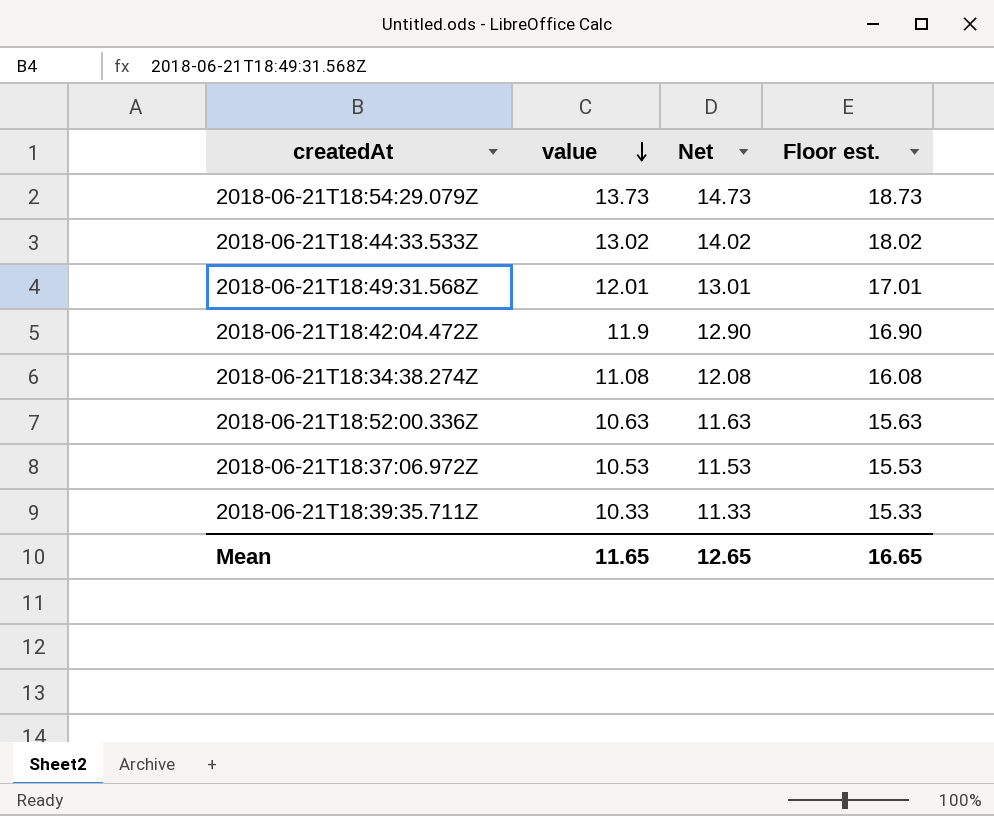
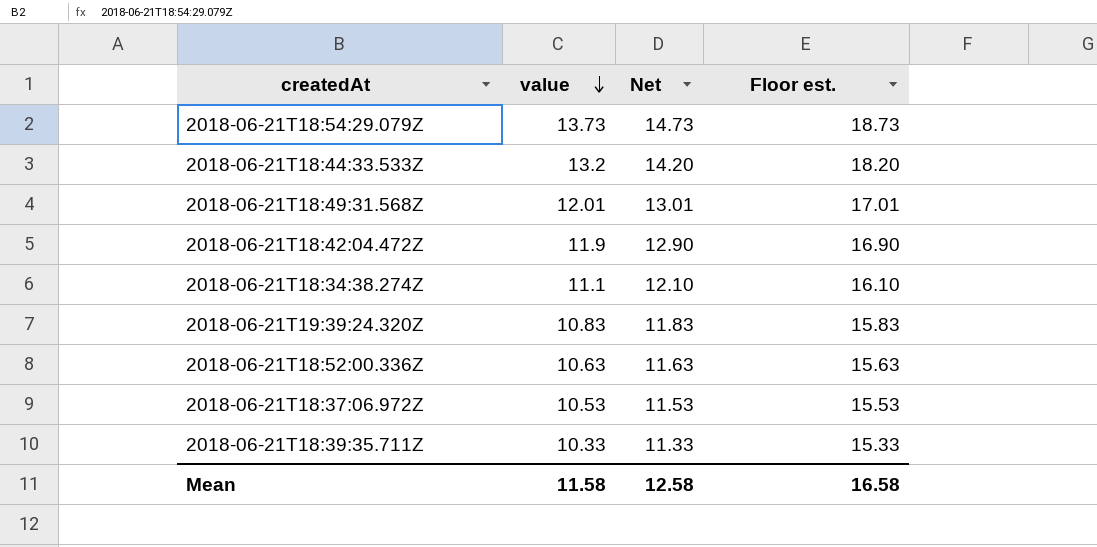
2018-06-21T18:44:33.533Z | value: 13.02 -> 13.2
2018-06-21T18:44:33.533Z | Net: 14.02 -> 14.20
2018-06-21T18:44:33.533Z | Floor est.: 18.02 -> 18.20
2018-06-21T18:34:38.274Z | value: 11.08 -> 11.1
2018-06-21T18:34:38.274Z | Net: 12.08 -> 12.10
2018-06-21T18:34:38.274Z | Floor est.: 16.08 -> 16.10
row 2018-06-21T19:39:24.320Z: none -> 10.83 | 11.83 | 15.83
Mean | value: 11.65 -> 11.58
Mean | Net: 12.65 -> 12.58
Mean | Floor est.: 16.65 -> 16.58

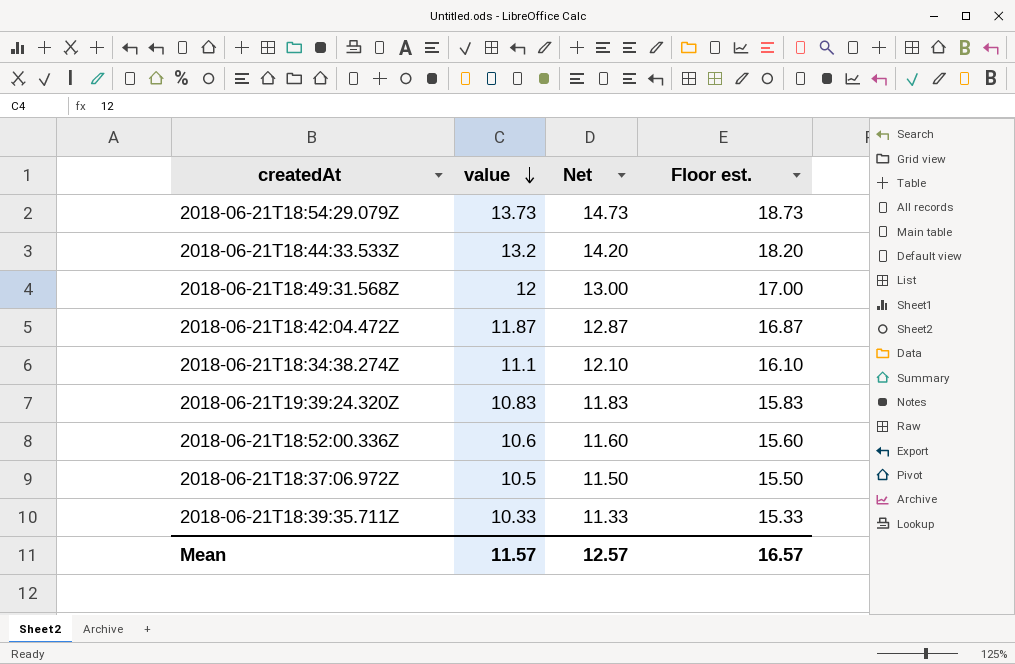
2018-06-21T18:49:31.568Z | value: 12.01 -> 12
2018-06-21T18:49:31.568Z | Net: 13.01 -> 13.00
2018-06-21T18:49:31.568Z | Floor est.: 17.01 -> 17.00
2018-06-21T18:42:04.472Z | value: 11.9 -> 11.87
2018-06-21T18:42:04.472Z | Net: 12.90 -> 12.87
2018-06-21T18:42:04.472Z | Floor est.: 16.90 -> 16.87
2018-06-21T18:52:00.336Z | value: 10.63 -> 10.6
2018-06-21T18:52:00.336Z | Net: 11.63 -> 11.60
2018-06-21T18:52:00.336Z | Floor est.: 15.63 -> 15.60
2018-06-21T18:37:06.972Z | value: 10.53 -> 10.5
2018-06-21T18:37:06.972Z | Net: 11.53 -> 11.50
2018-06-21T18:37:06.972Z | Floor est.: 15.53 -> 15.50
Mean | value: 11.58 -> 11.57
Mean | Net: 12.58 -> 12.57
Mean | Floor est.: 16.58 -> 16.57

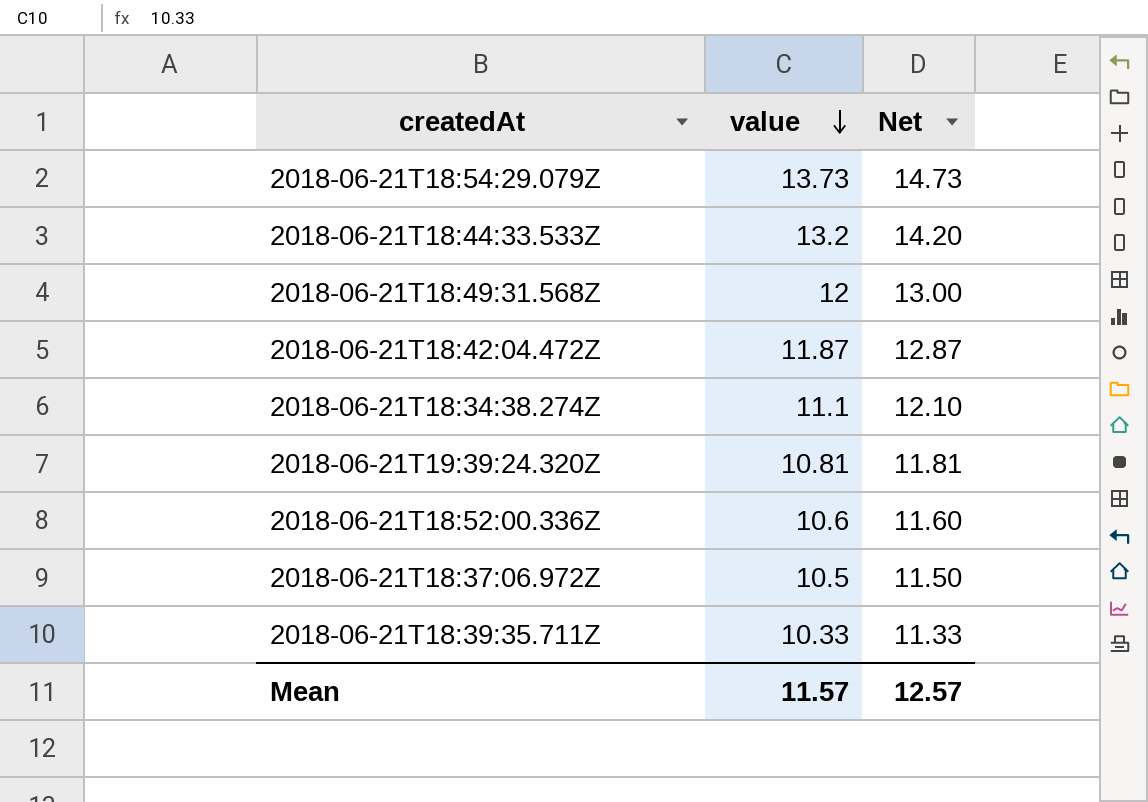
column Floor est. | formula: [value] + 5 -> none
2018-06-21T19:39:24.320Z | value: 10.83 -> 10.81
2018-06-21T19:39:24.320Z | Net: 11.83 -> 11.81

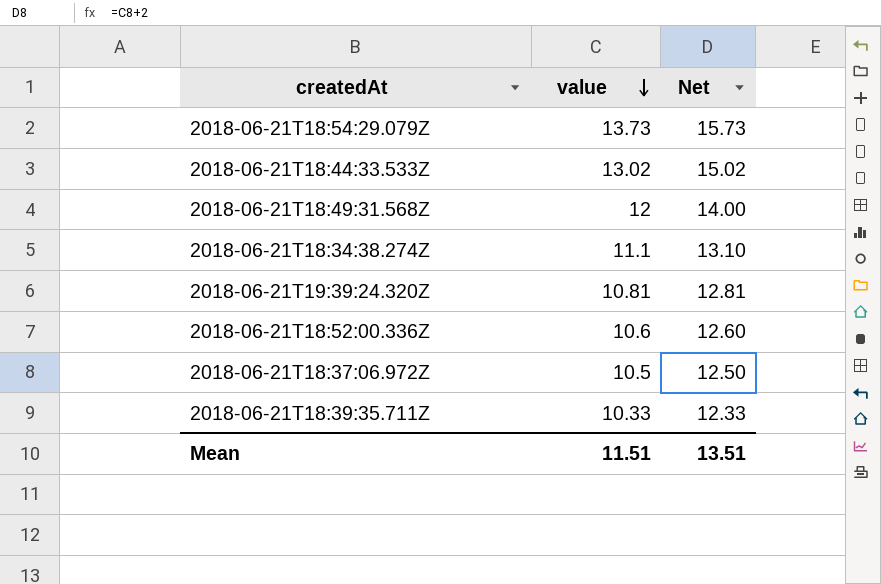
column Net | formula: [value] + 1 -> [value] + 2
row 2018-06-21T18:42:04.472Z: 11.87 | 12.87 -> none
2018-06-21T18:44:33.533Z | value: 13.2 -> 13.02
Mean | value: 11.57 -> 11.51
Mean | Net: 12.57 -> 13.51

